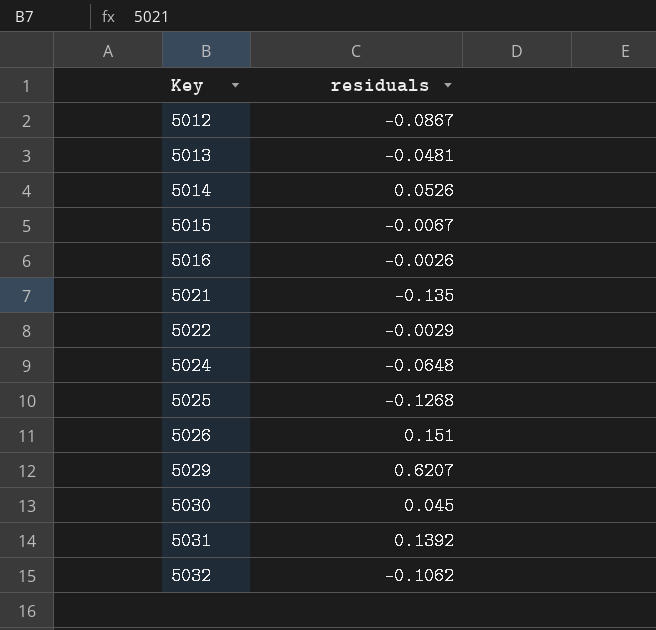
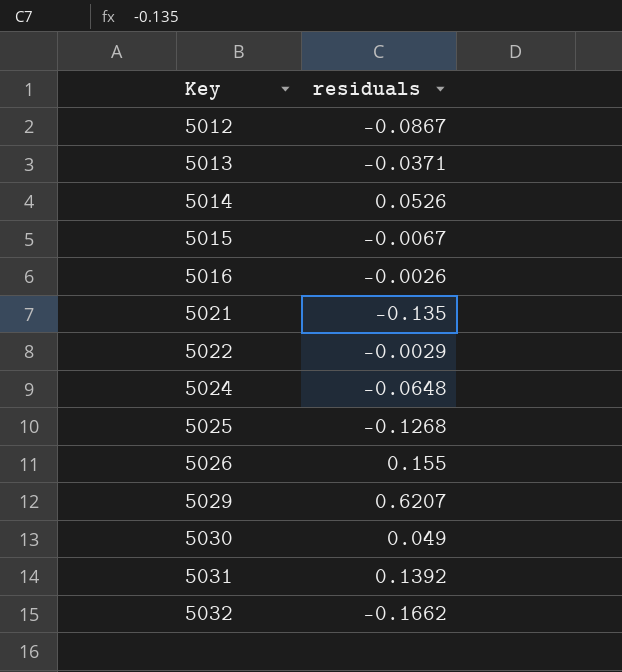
5013 | residuals: -0.0481 -> -0.0371
5026 | residuals: 0.151 -> 0.155
5030 | residuals: 0.045 -> 0.049
5032 | residuals: -0.1062 -> -0.1662

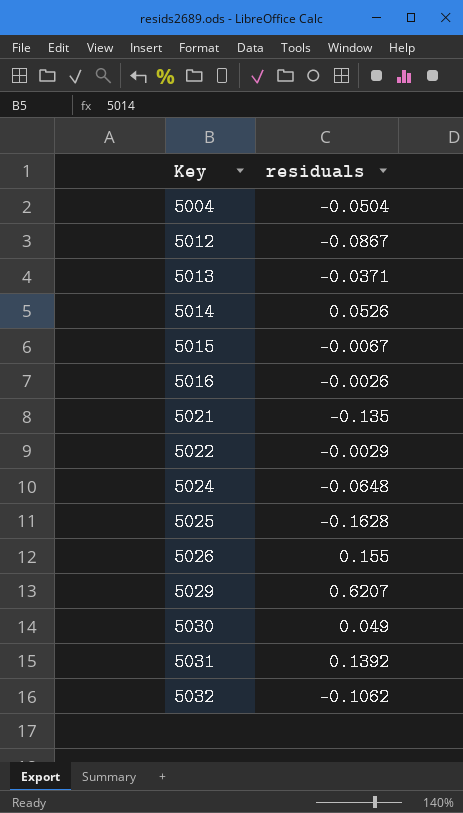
row 5004: none -> -0.0504
5025 | residuals: -0.1268 -> -0.1628
5032 | residuals: -0.1662 -> -0.1062

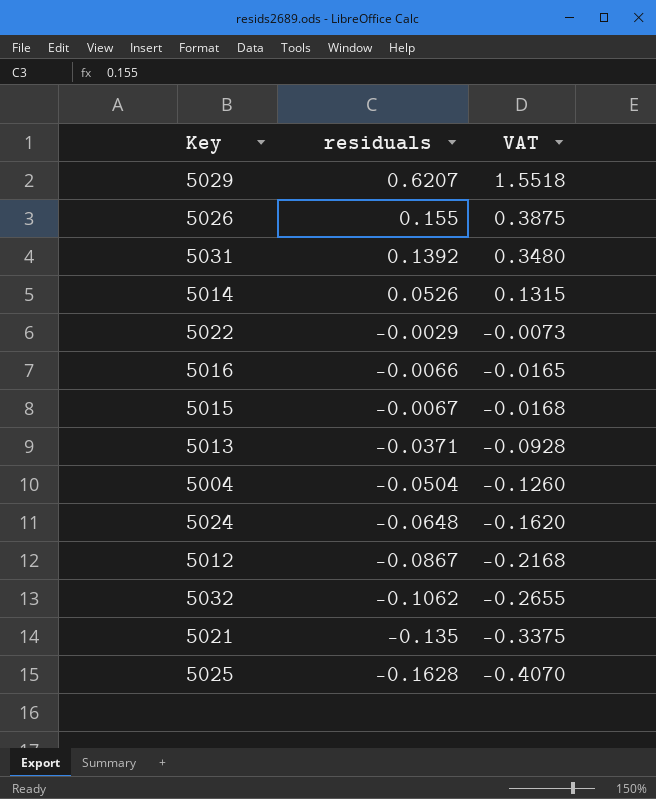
row order: Key ascending -> residuals descending
column VAT | formula: none -> [residuals] * 2.5
row 5030: 0.049 -> none
5016 | residuals: -0.0026 -> -0.0066

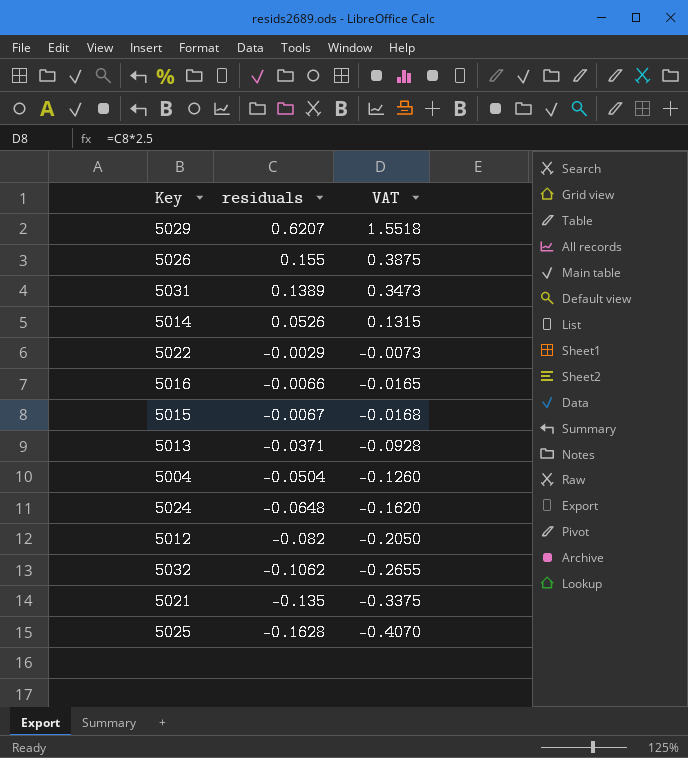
5031 | residuals: 0.1392 -> 0.1389
5031 | VAT: 0.3480 -> 0.3473
5012 | residuals: -0.0867 -> -0.082
5012 | VAT: -0.2168 -> -0.2050

